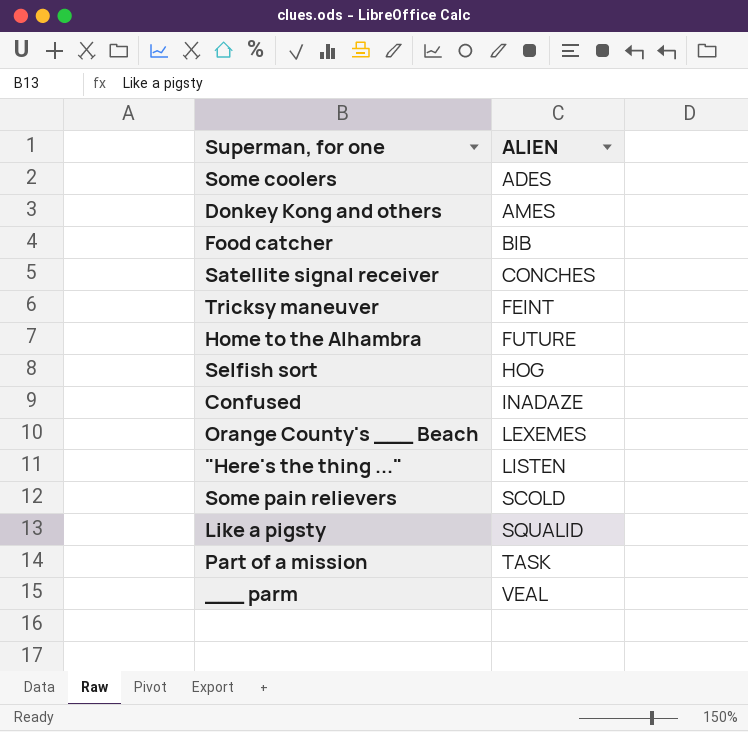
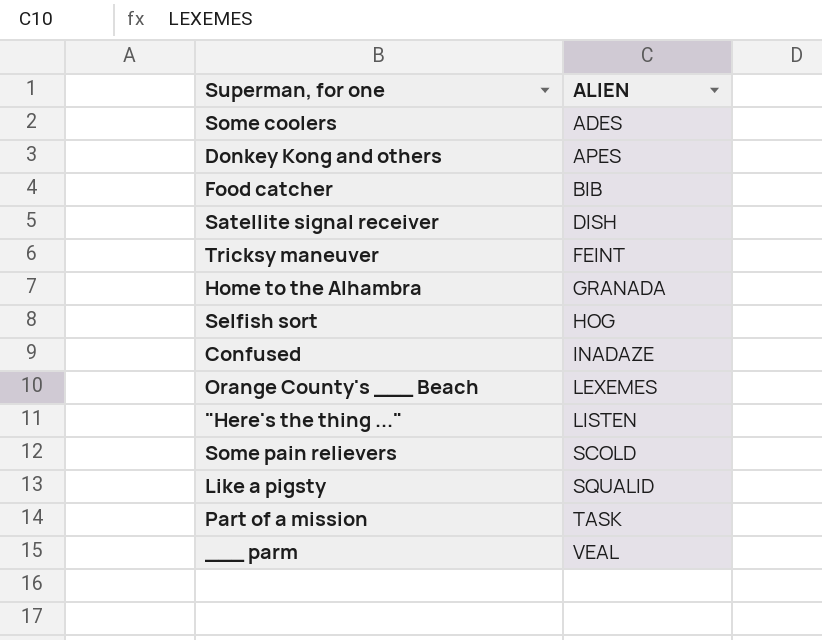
Donkey Kong and others | ALIEN: AMES -> APES
Satellite signal receiver | ALIEN: CONCHES -> DISH
Home to the Alhambra | ALIEN: FUTURE -> GRANADA

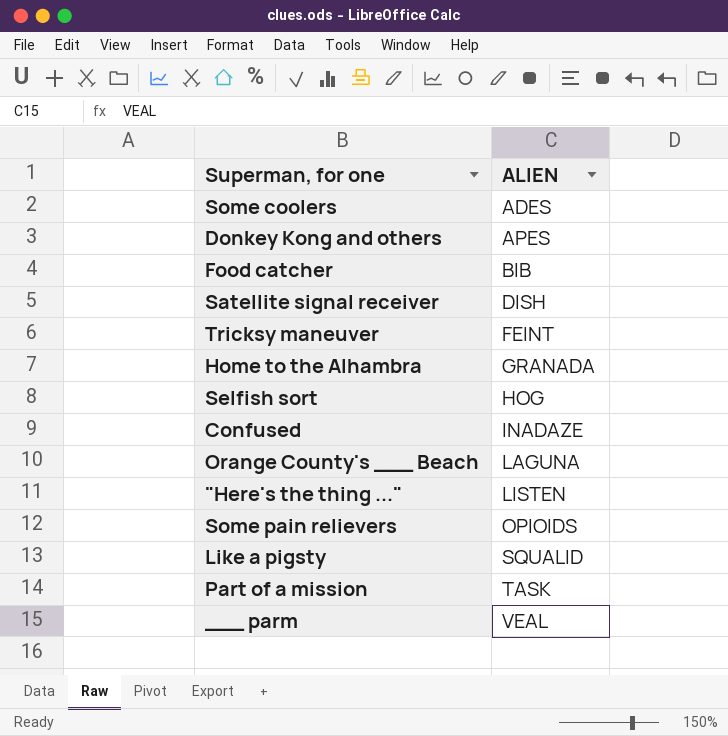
Orange County's ___ Beach | ALIEN: LEXEMES -> LAGUNA
Some pain relievers | ALIEN: SCOLD -> OPIOIDS

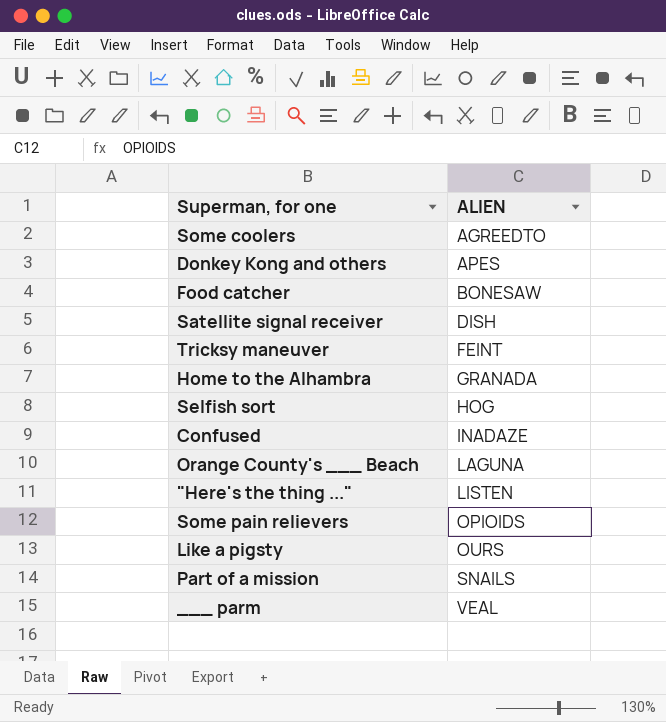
Some coolers | ALIEN: ADES -> AGREEDTO
Food catcher | ALIEN: BIB -> BONESAW
Like a pigsty | ALIEN: SQUALID -> OURS
Part of a mission | ALIEN: TASK -> SNAILS

